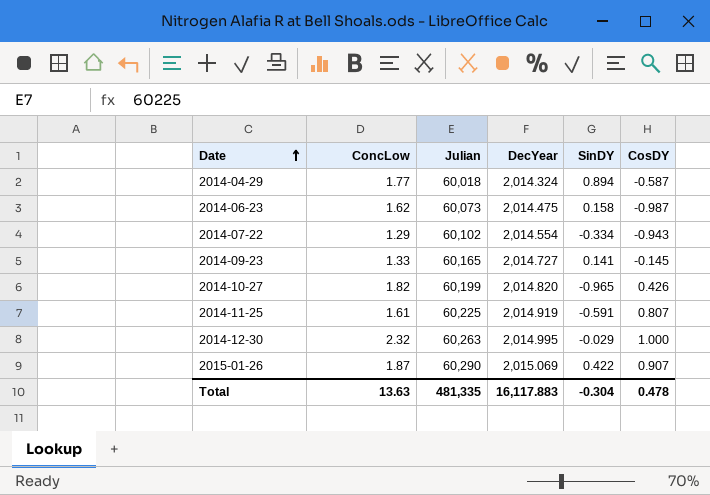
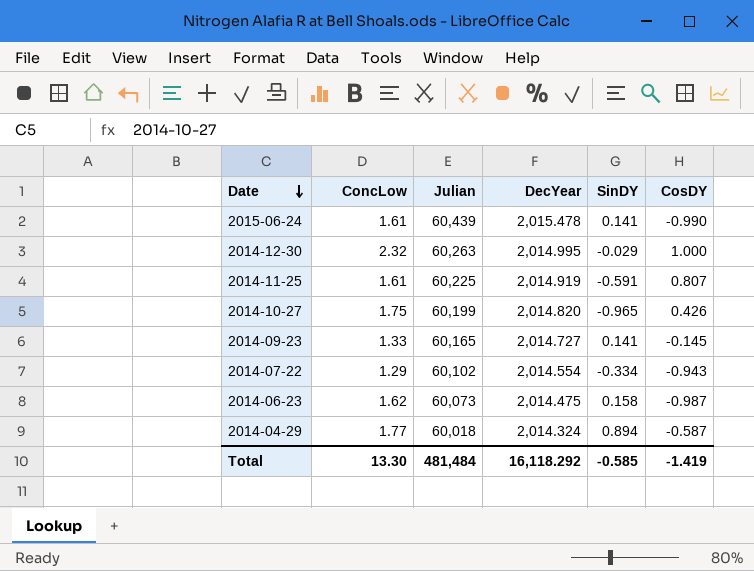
row order: Date ascending -> Date descending
row 2015-01-26: 1.87 | 60,290 | 2,015.069 | 0.422 | 0.907 -> none
row 2015-06-24: none -> 1.61 | 60,439 | 2,015.478 | 0.141 | -0.990
2014-10-27 | ConcLow: 1.82 -> 1.75
Total | ConcLow: 13.63 -> 13.30
Total | Julian: 481,335 -> 481,484
Total | DecYear: 16,117.883 -> 16,118.292
Total | SinDY: -0.304 -> -0.585
Total | CosDY: 0.478 -> -1.419

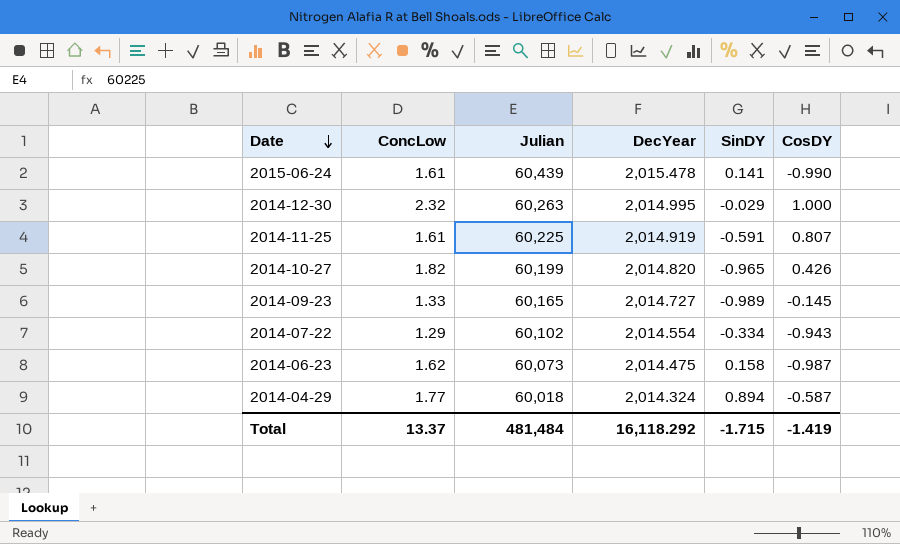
2014-10-27 | ConcLow: 1.75 -> 1.82
2014-09-23 | SinDY: 0.141 -> -0.989
Total | ConcLow: 13.30 -> 13.37
Total | SinDY: -0.585 -> -1.715

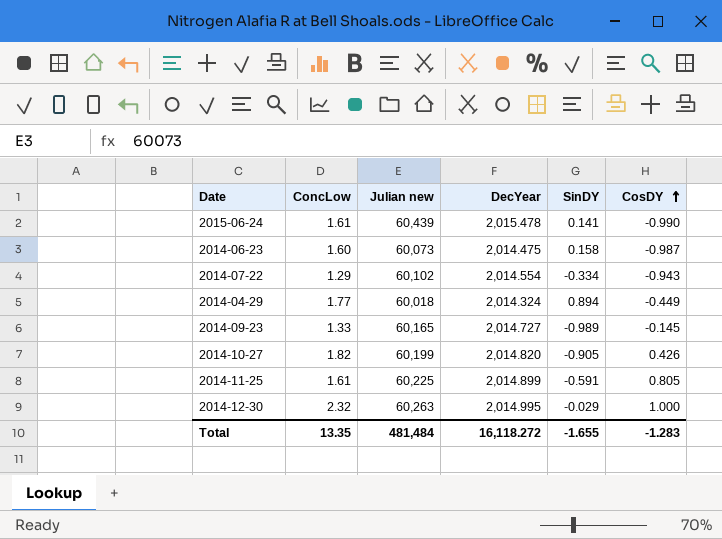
row order: Date descending -> CosDY ascending
column name: Julian -> Julian new
2014-06-23 | ConcLow: 1.62 -> 1.60
2014-04-29 | CosDY: -0.587 -> -0.449
2014-10-27 | SinDY: -0.965 -> -0.905
2014-11-25 | DecYear: 2,014.919 -> 2,014.899
2014-11-25 | CosDY: 0.807 -> 0.805
Total | ConcLow: 13.37 -> 13.35
Total | DecYear: 16,118.292 -> 16,118.272
Total | SinDY: -1.715 -> -1.655
Total | CosDY: -1.419 -> -1.283

